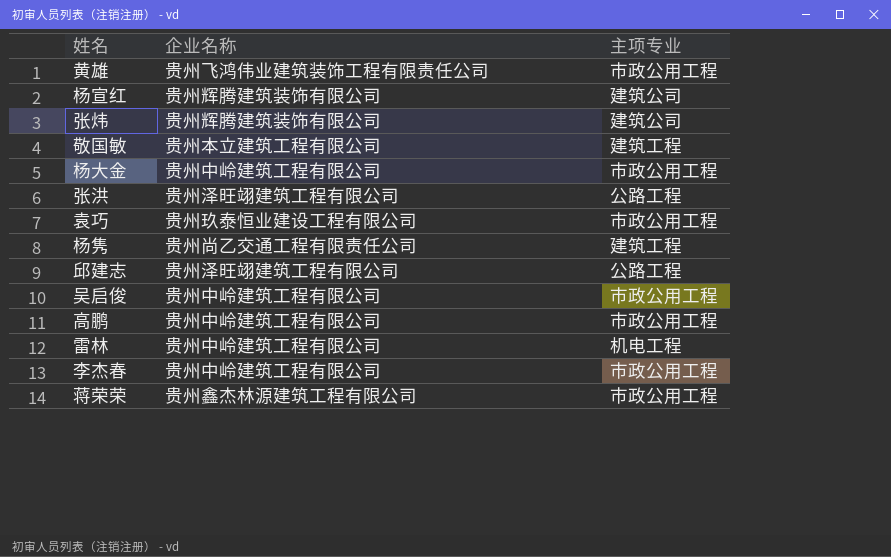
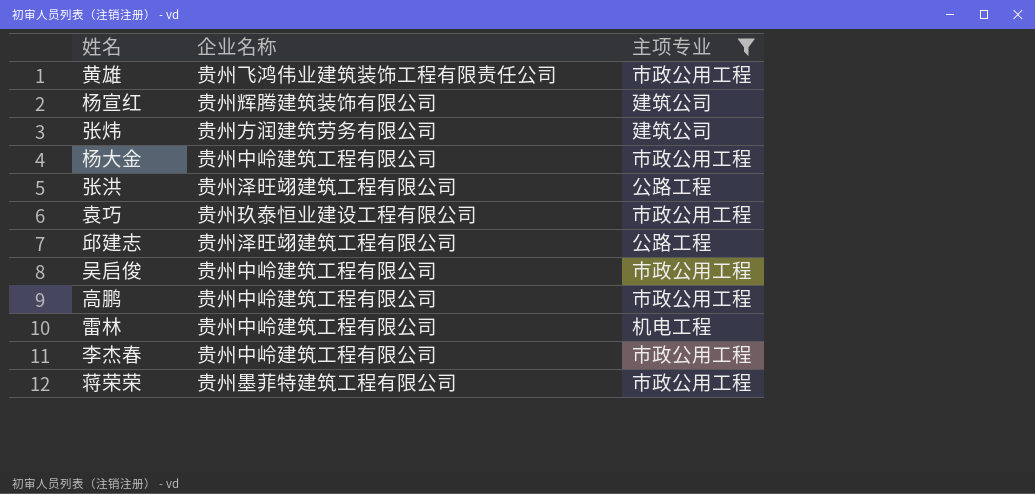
filter: none -> 主项专业 != 建筑工程
张炜 | 企业名称: 贵州辉腾建筑装饰有限公司 -> 贵州方润建筑劳务有限公司
蒋荣荣 | 企业名称: 贵州鑫杰林源建筑工程有限公司 -> 贵州墨菲特建筑工程有限公司

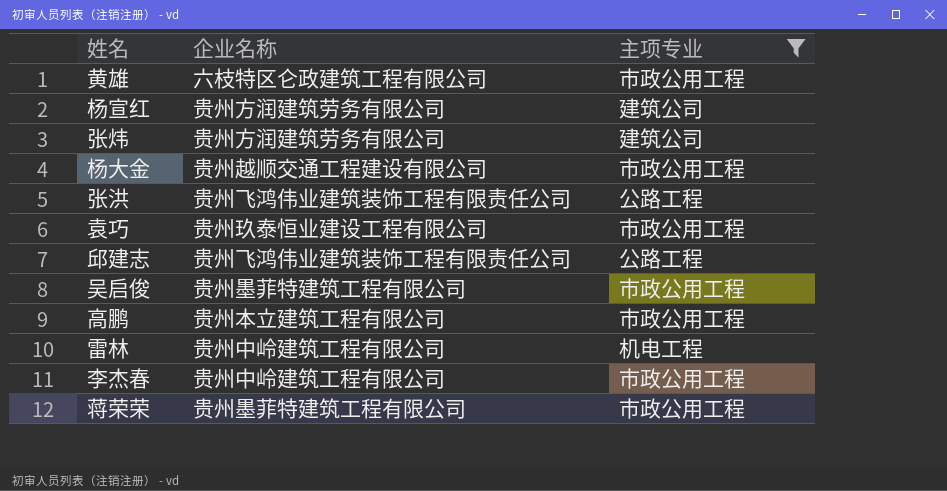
黄雄 | 企业名称: 贵州飞鸿伟业建筑装饰工程有限责任公司 -> 六枝特区仑政建筑工程有限公司
杨宣红 | 企业名称: 贵州辉腾建筑装饰有限公司 -> 贵州方润建筑劳务有限公司
杨大金 | 企业名称: 贵州中岭建筑工程有限公司 -> 贵州越顺交通工程建设有限公司
张洪 | 企业名称: 贵州泽旺翊建筑工程有限公司 -> 贵州飞鸿伟业建筑装饰工程有限责任公司
邱建志 | 企业名称: 贵州泽旺翊建筑工程有限公司 -> 贵州飞鸿伟业建筑装饰工程有限责任公司
吴启俊 | 企业名称: 贵州中岭建筑工程有限公司 -> 贵州墨菲特建筑工程有限公司
高鹏 | 企业名称: 贵州中岭建筑工程有限公司 -> 贵州本立建筑工程有限公司

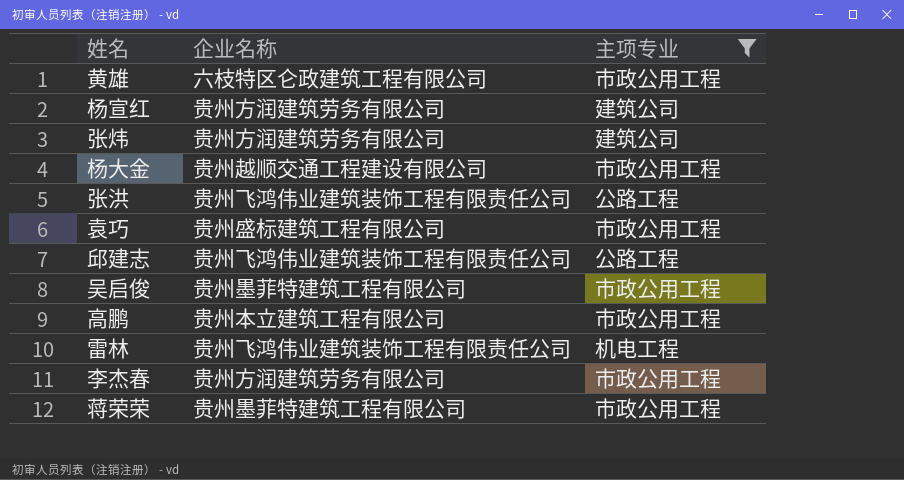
袁巧 | 企业名称: 贵州玖泰恒业建设工程有限公司 -> 贵州盛标建筑工程有限公司
雷林 | 企业名称: 贵州中岭建筑工程有限公司 -> 贵州飞鸿伟业建筑装饰工程有限责任公司
李杰春 | 企业名称: 贵州中岭建筑工程有限公司 -> 贵州方润建筑劳务有限公司

